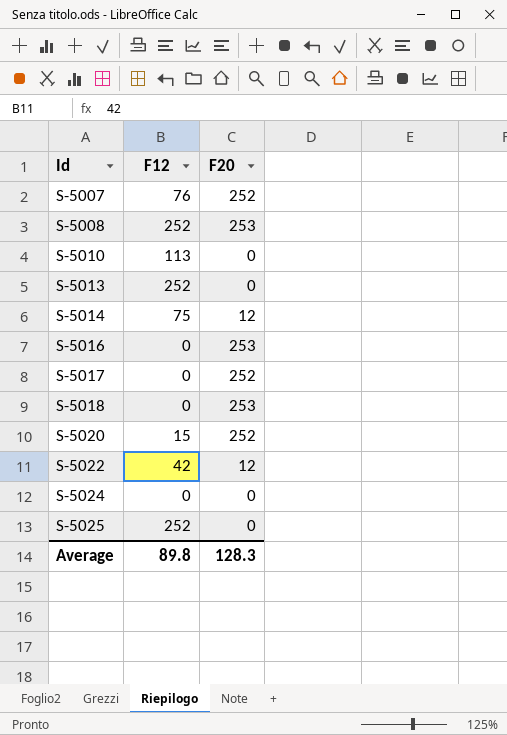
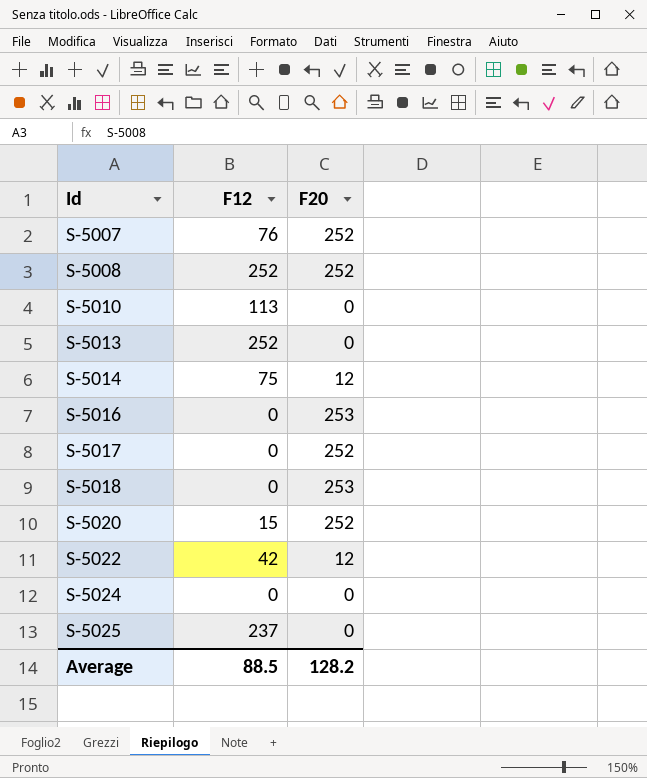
S-5008 | F20: 253 -> 252
S-5025 | F12: 252 -> 237
Average | F12: 89.8 -> 88.5
Average | F20: 128.3 -> 128.2

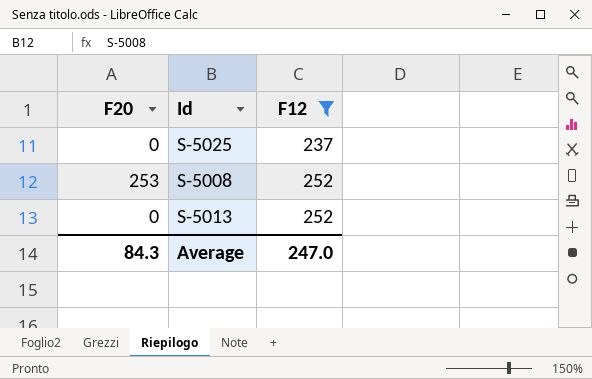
filter: none -> F12 >= 237
row order: Id ascending -> F12 ascending
column F20 | position: 3 -> 1
S-5008 | F20: 252 -> 253
Average | F20: 128.2 -> 84.3
Average | F12: 88.5 -> 247.0

